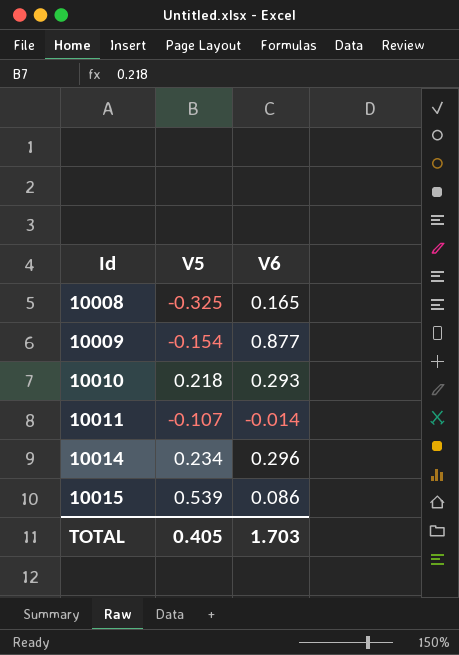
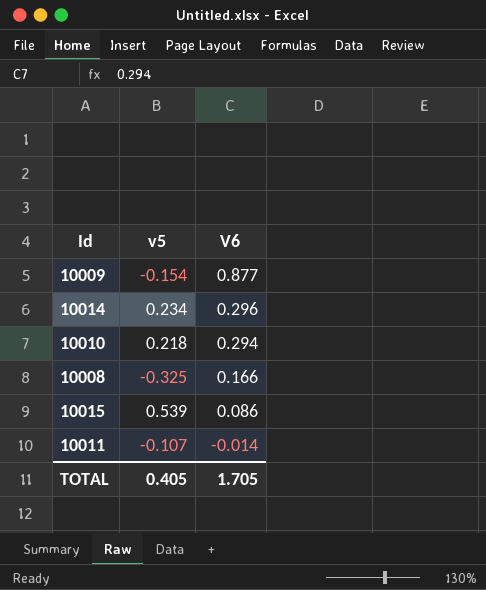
row order: Id ascending -> V6 descending
column name: V5 -> v5
10010 | V6: 0.293 -> 0.294
10008 | V6: 0.165 -> 0.166
TOTAL | V6: 1.703 -> 1.705

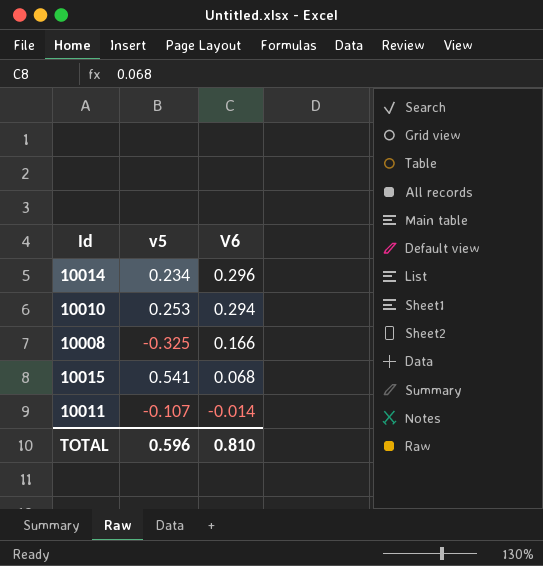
row 10009: -0.154 | 0.877 -> none
10010 | v5: 0.218 -> 0.253
10015 | v5: 0.539 -> 0.541
10015 | V6: 0.086 -> 0.068
TOTAL | v5: 0.405 -> 0.596
TOTAL | V6: 1.705 -> 0.810

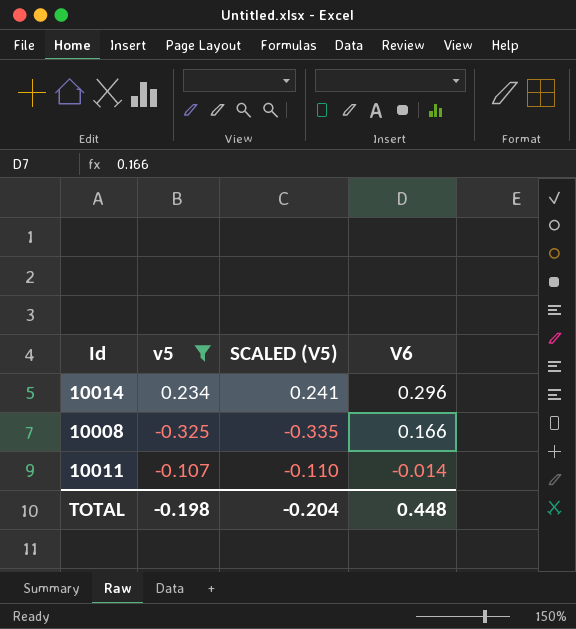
filter: none -> v5 <= 0.234
column SCALED (V5) | formula: none -> [v5] * 1.03
TOTAL | v5: 0.596 -> -0.198
TOTAL | V6: 0.810 -> 0.448

